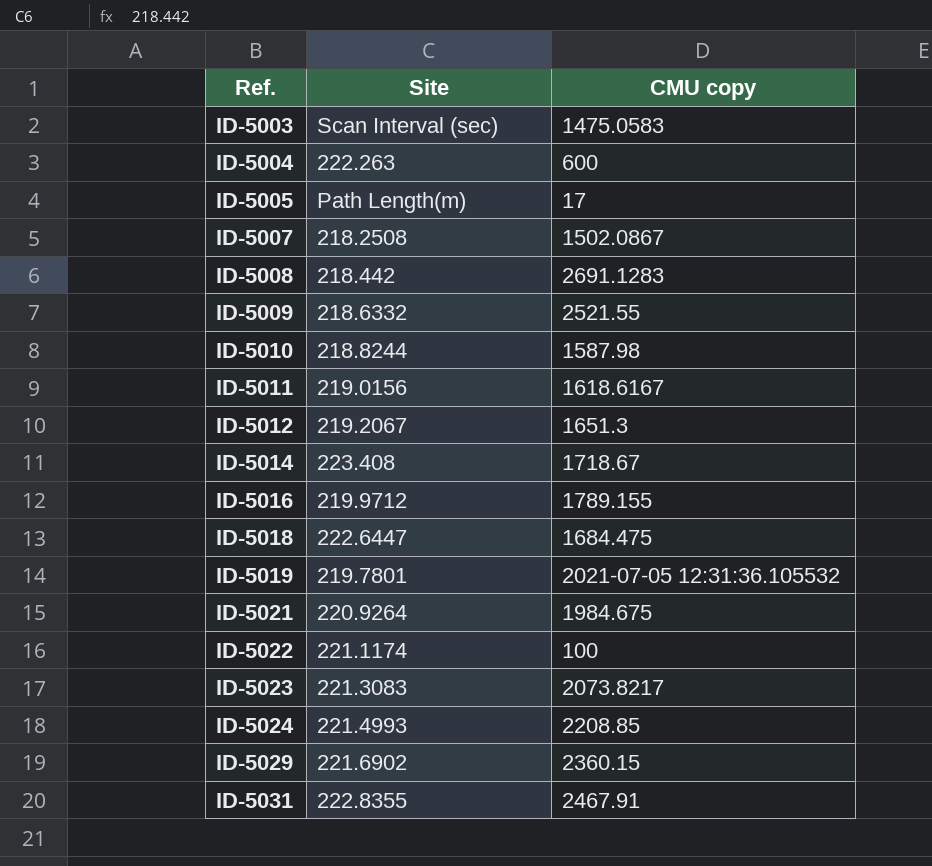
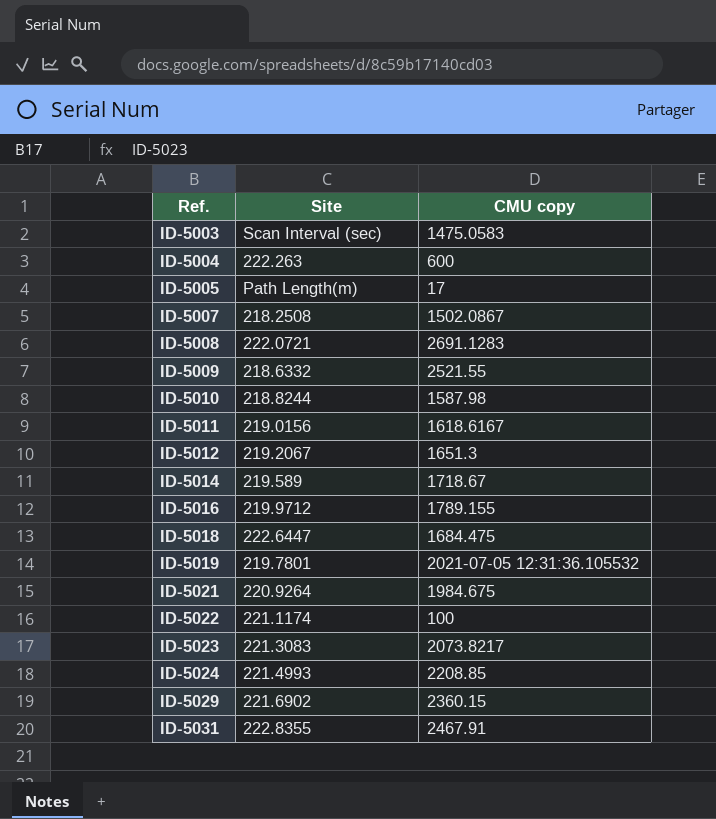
ID-5008 | Site: 218.442 -> 222.0721
ID-5014 | Site: 223.408 -> 219.589

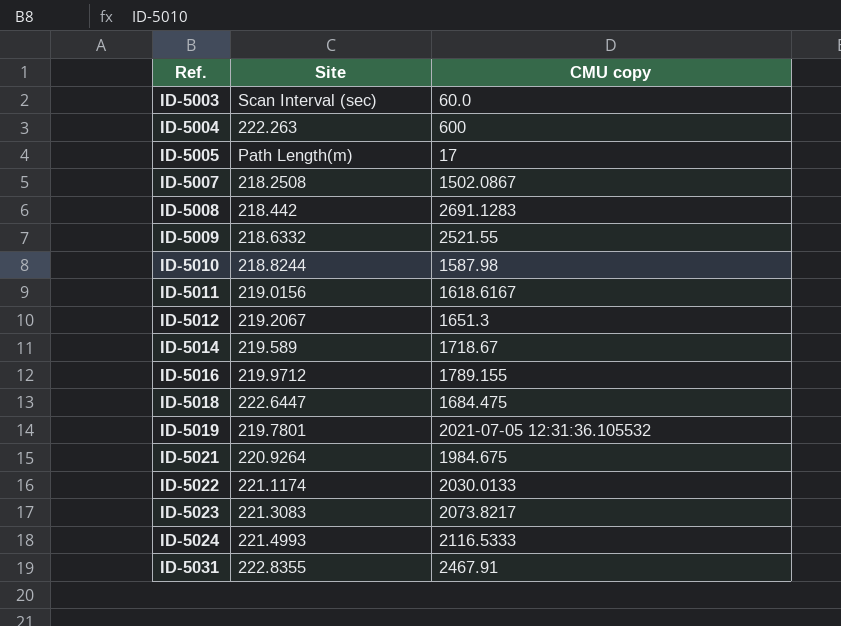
row ID-5029: 221.6902 | 2360.15 -> none
ID-5003 | CMU copy: 1475.0583 -> 60.0
ID-5008 | Site: 222.0721 -> 218.442
ID-5022 | CMU copy: 100 -> 2030.0133
ID-5024 | CMU copy: 2208.85 -> 2116.5333

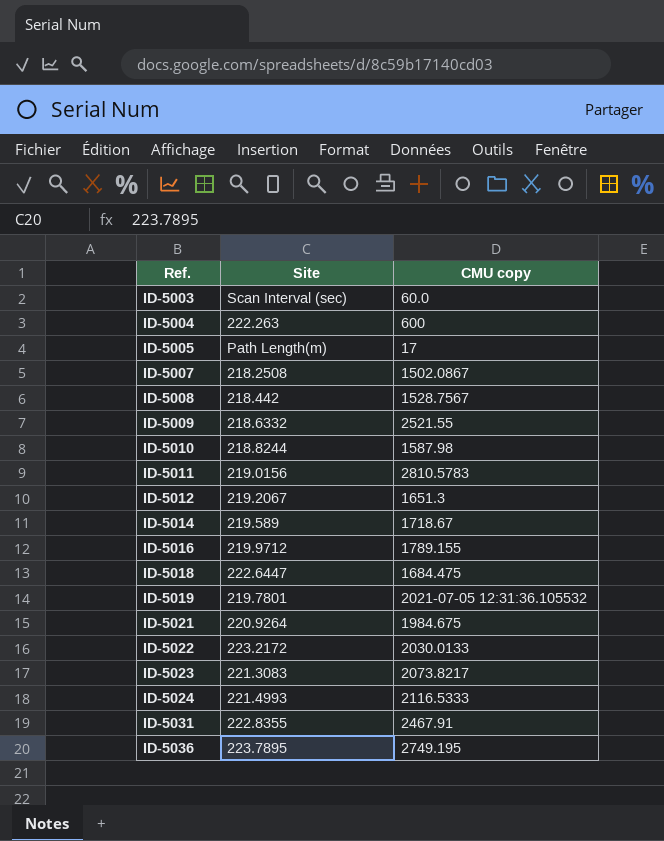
ID-5008 | CMU copy: 2691.1283 -> 1528.7567
ID-5011 | CMU copy: 1618.6167 -> 2810.5783
ID-5022 | Site: 221.1174 -> 223.2172
row ID-5036: none -> 223.7895 | 2749.195

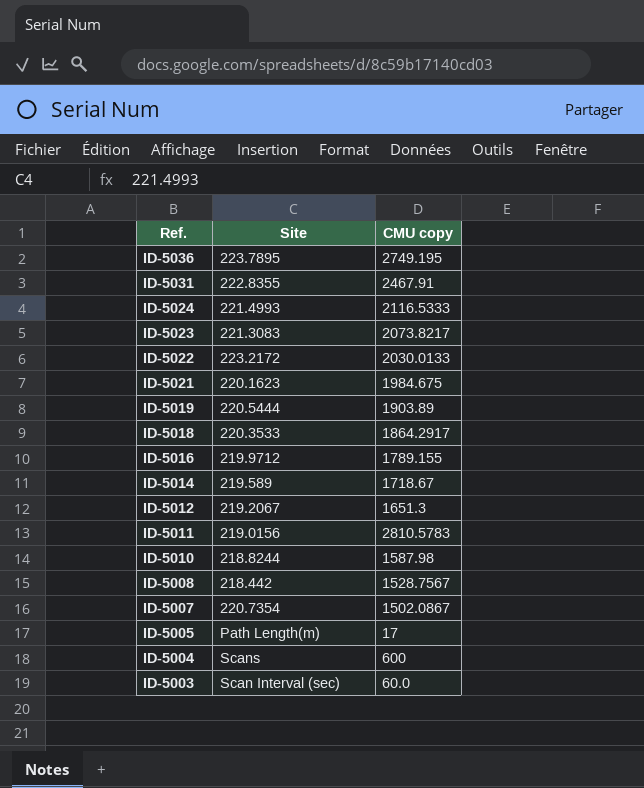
row order: Ref. ascending -> Ref. descending
row ID-5009: 218.6332 | 2521.55 -> none
ID-5021 | Site: 220.9264 -> 220.1623
ID-5019 | Site: 219.7801 -> 220.5444
ID-5019 | CMU copy: 2021-07-05 12:31:36.105532 -> 1903.89
ID-5018 | Site: 222.6447 -> 220.3533
ID-5018 | CMU copy: 1684.475 -> 1864.2917
ID-5007 | Site: 218.2508 -> 220.7354
ID-5004 | Site: 222.263 -> Scans

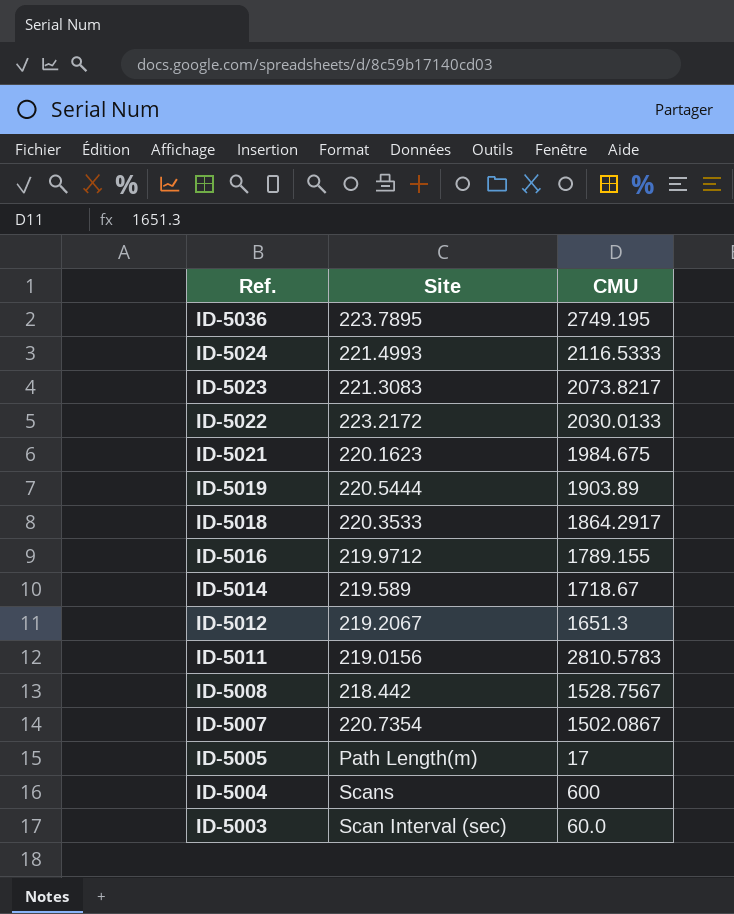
column name: CMU copy -> CMU
row ID-5031: 222.8355 | 2467.91 -> none
row ID-5010: 218.8244 | 1587.98 -> none

